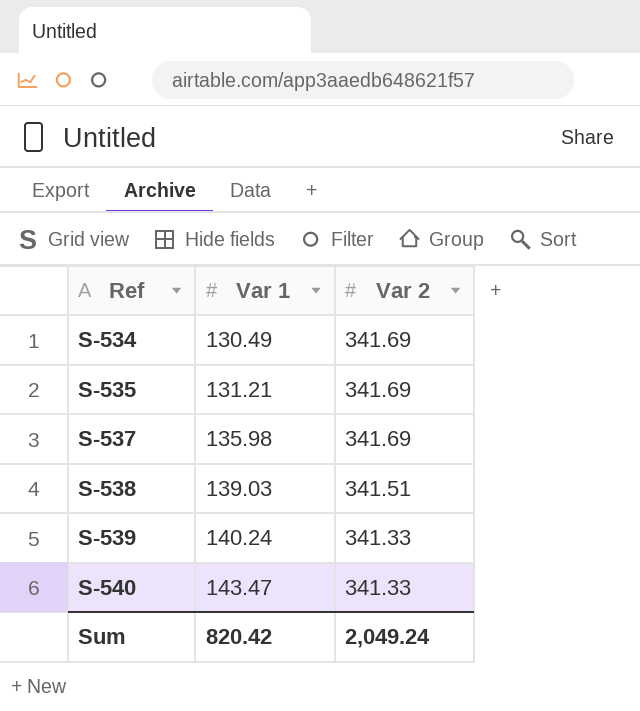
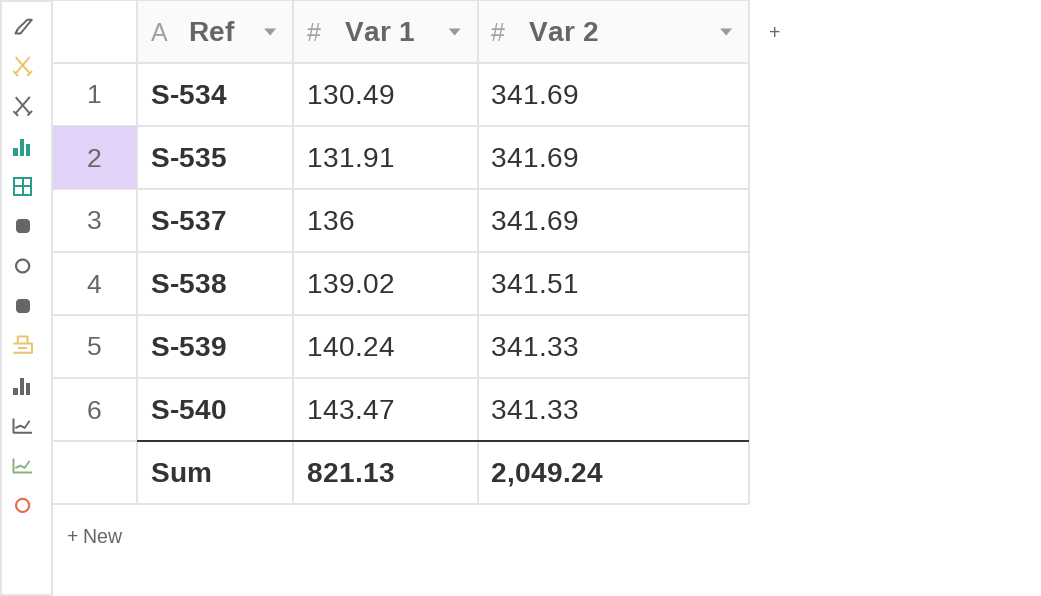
S-535 | Var 1: 131.21 -> 131.91
S-537 | Var 1: 135.98 -> 136
S-538 | Var 1: 139.03 -> 139.02
Sum | Var 1: 820.42 -> 821.13

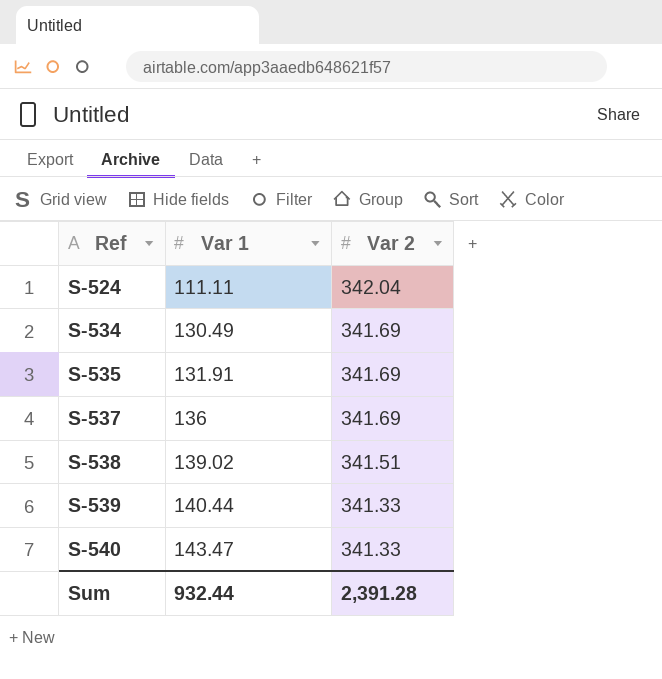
row S-524: none -> 111.11 | 342.04
S-539 | Var 1: 140.24 -> 140.44
Sum | Var 1: 821.13 -> 932.44
Sum | Var 2: 2,049.24 -> 2,391.28

